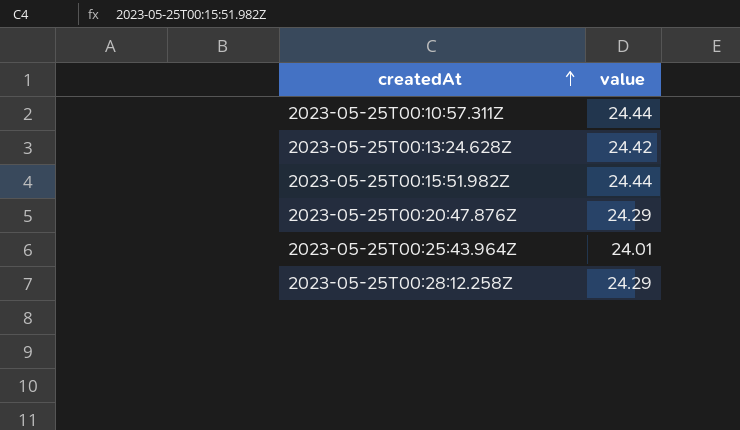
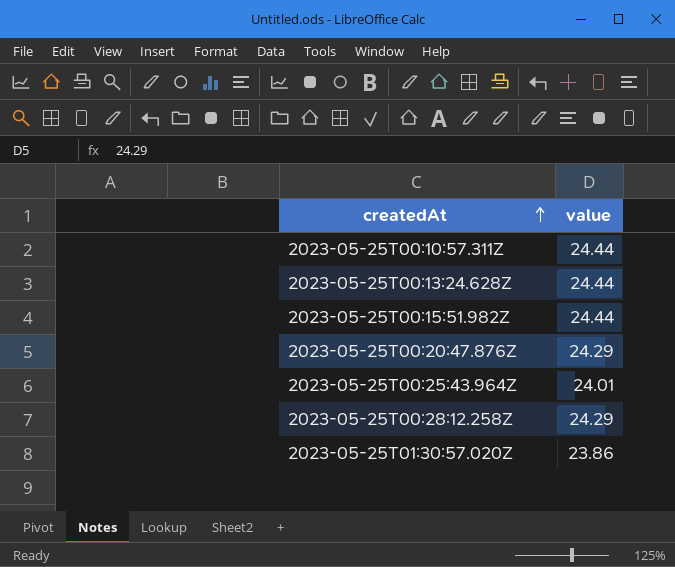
2023-05-25T00:13:24.628Z | value: 24.42 -> 24.44
row 2023-05-25T01:30:57.020Z: none -> 23.86

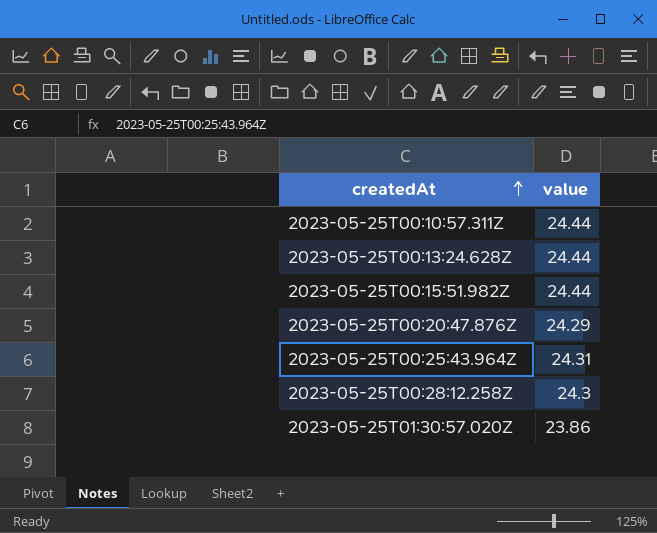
2023-05-25T00:25:43.964Z | value: 24.01 -> 24.31
2023-05-25T00:28:12.258Z | value: 24.29 -> 24.3

